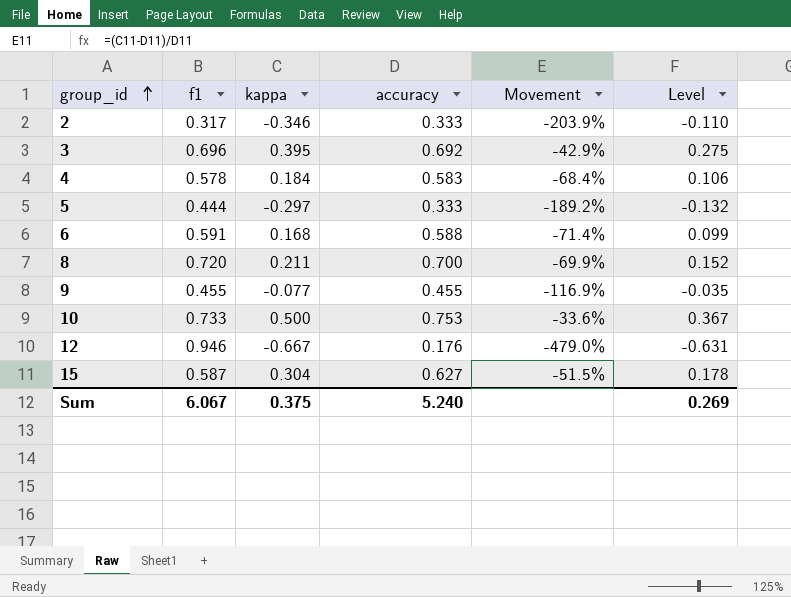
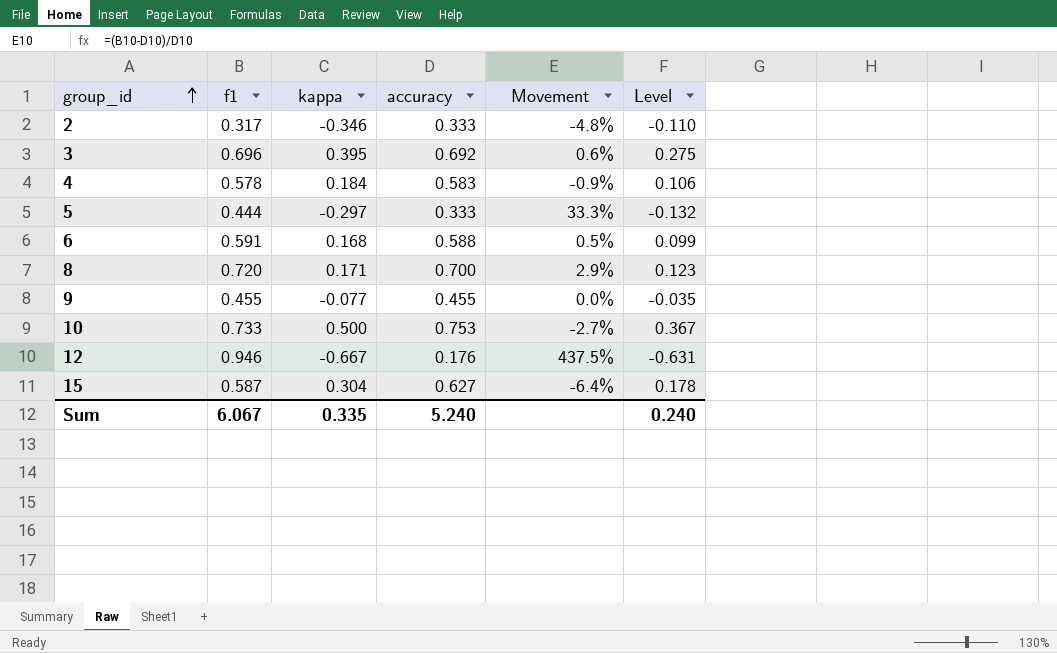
column Movement | formula: ([kappa] - [accuracy]) / [accuracy] -> ([f1] - [accuracy]) / [accuracy]
8 | kappa: 0.211 -> 0.171
8 | Level: 0.152 -> 0.123
Sum | kappa: 0.375 -> 0.335
Sum | Level: 0.269 -> 0.240

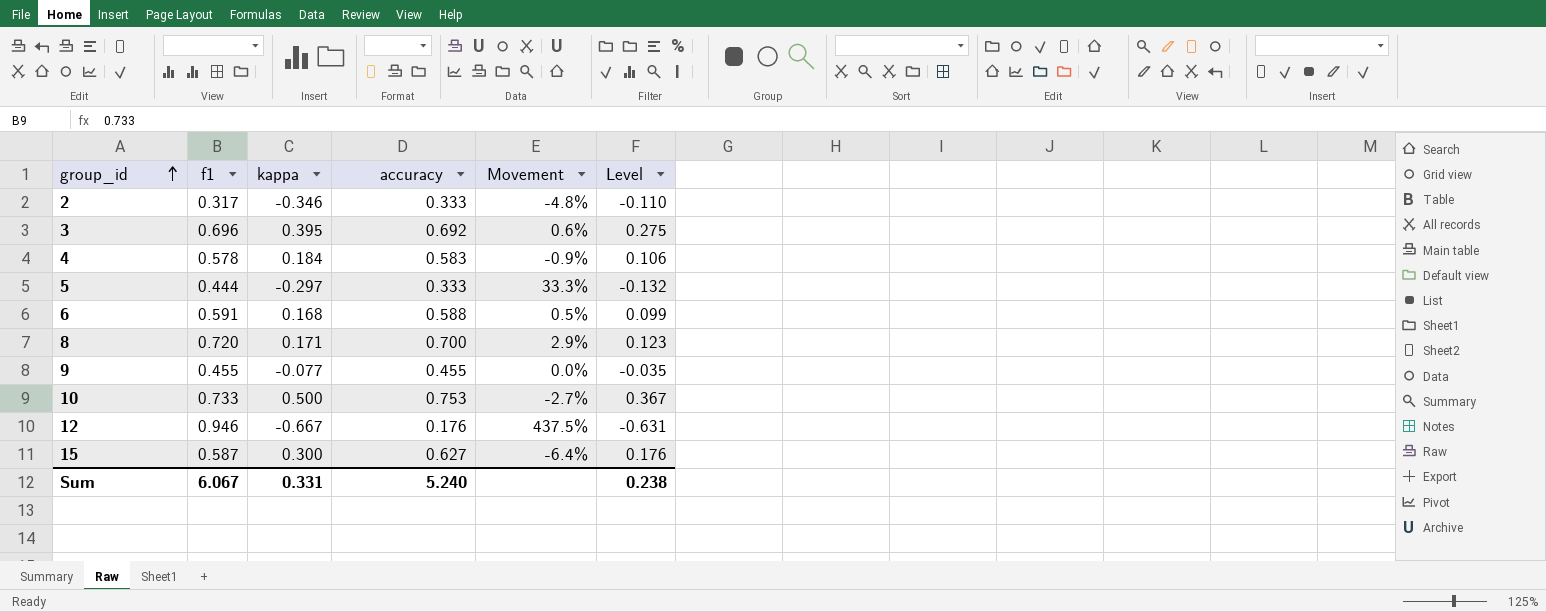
15 | kappa: 0.304 -> 0.300
15 | Level: 0.178 -> 0.176
Sum | kappa: 0.335 -> 0.331
Sum | Level: 0.240 -> 0.238

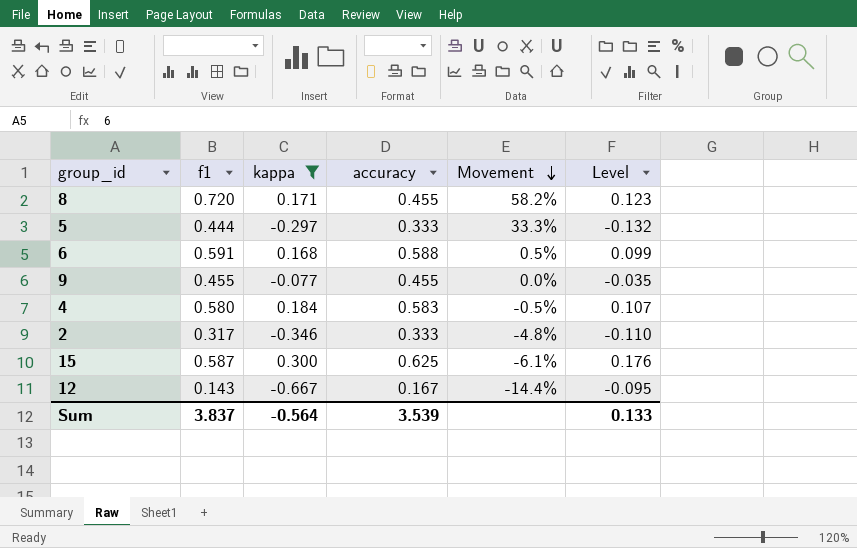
filter: none -> kappa <= 0.300
row order: group_id ascending -> Movement descending
8 | accuracy: 0.700 -> 0.455
8 | Movement: 2.9% -> 58.2%
4 | f1: 0.578 -> 0.580
4 | Movement: -0.9% -> -0.5%
4 | Level: 0.106 -> 0.107
15 | accuracy: 0.627 -> 0.625
15 | Movement: -6.4% -> -6.1%
12 | f1: 0.946 -> 0.143
12 | accuracy: 0.176 -> 0.167
12 | Movement: 437.5% -> -14.4%
12 | Level: -0.631 -> -0.095
Sum | f1: 6.067 -> 3.837
Sum | kappa: 0.331 -> -0.564
Sum | accuracy: 5.240 -> 3.539
Sum | Level: 0.238 -> 0.133

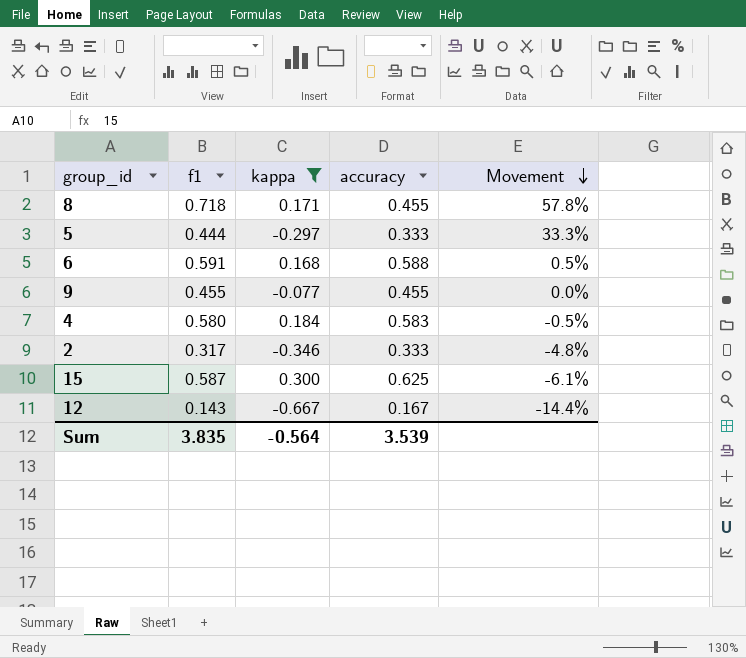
column Level | formula: [f1] * [kappa] -> none
8 | f1: 0.720 -> 0.718
8 | Movement: 58.2% -> 57.8%
Sum | f1: 3.837 -> 3.835

